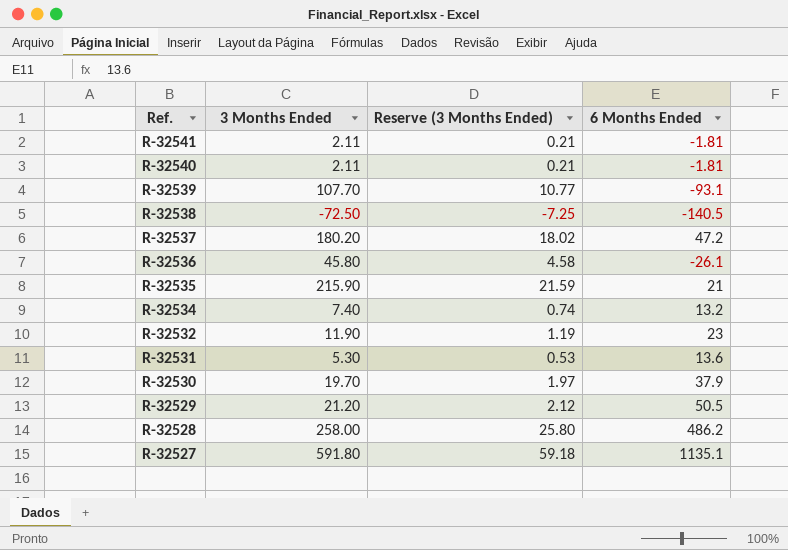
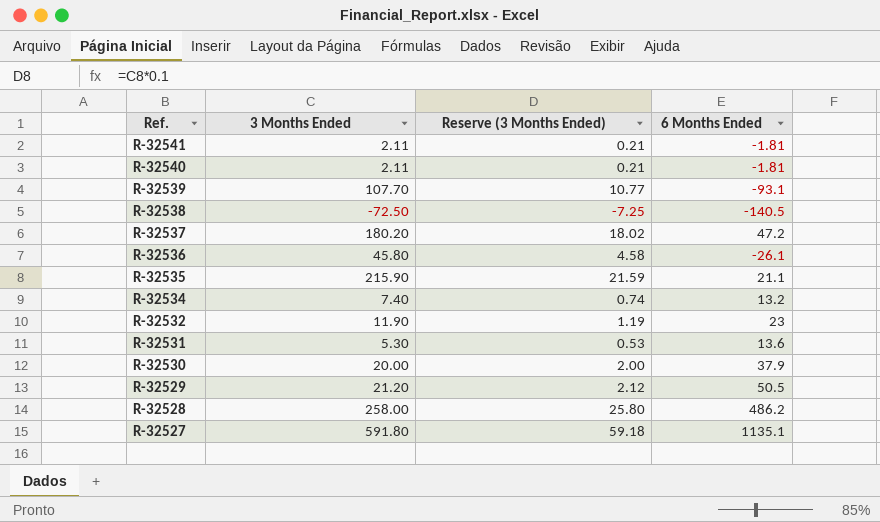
R-32535 | 6 Months Ended: 21 -> 21.1
R-32530 | 3 Months Ended: 19.70 -> 20.00
R-32530 | Reserve (3 Months Ended): 1.97 -> 2.00

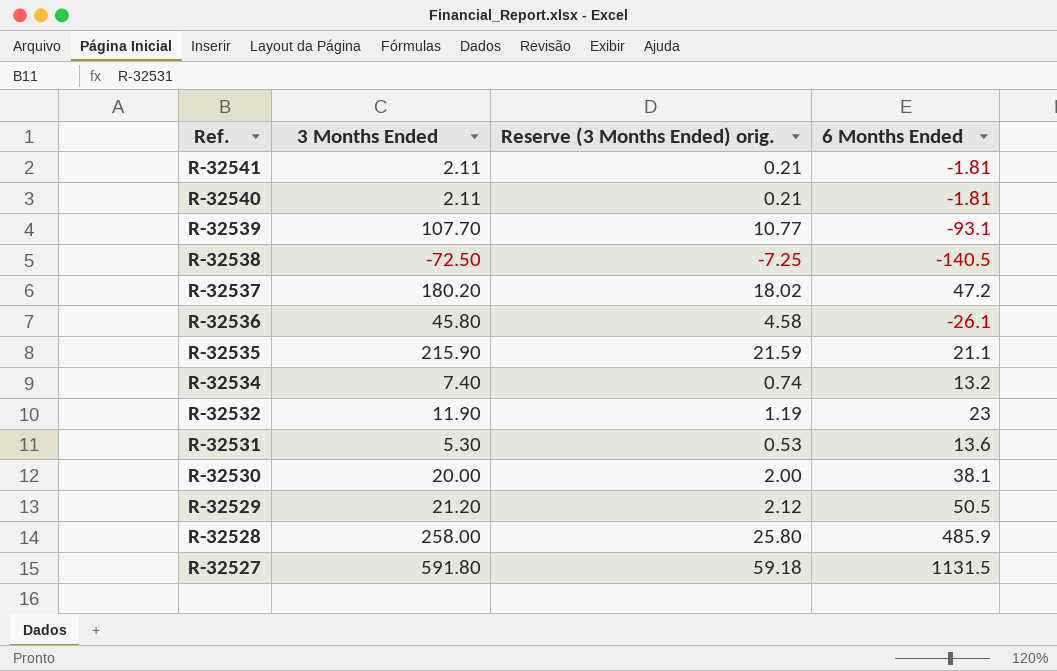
column name: Reserve (3 Months Ended) -> Reserve (3 Months Ended) orig.
R-32530 | 6 Months Ended: 37.9 -> 38.1
R-32528 | 6 Months Ended: 486.2 -> 485.9
R-32527 | 6 Months Ended: 1135.1 -> 1131.5

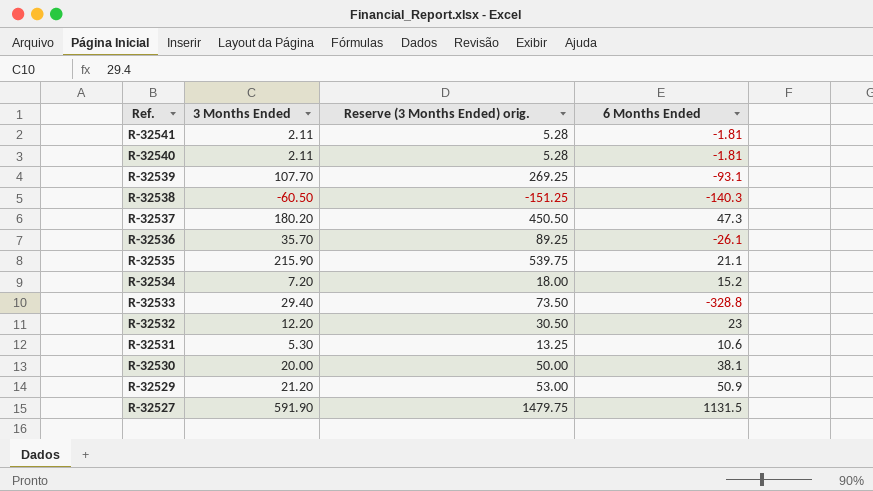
column Reserve (3 Months Ended) orig. | formula: [3 Months Ended] * 0.1 -> [3 Months Ended] * 2.5
row R-32528: 258.00 | 25.80 | 485.9 -> none
R-32538 | 3 Months Ended: -72.50 -> -60.50
R-32538 | 6 Months Ended: -140.5 -> -140.3
R-32537 | 6 Months Ended: 47.2 -> 47.3
R-32536 | 3 Months Ended: 45.80 -> 35.70
R-32534 | 3 Months Ended: 7.40 -> 7.20
R-32534 | 6 Months Ended: 13.2 -> 15.2
row R-32533: none -> 29.40 | 73.50 | -328.8
R-32532 | 3 Months Ended: 11.90 -> 12.20
R-32531 | 6 Months Ended: 13.6 -> 10.6
R-32529 | 6 Months Ended: 50.5 -> 50.9
R-32527 | 3 Months Ended: 591.80 -> 591.90

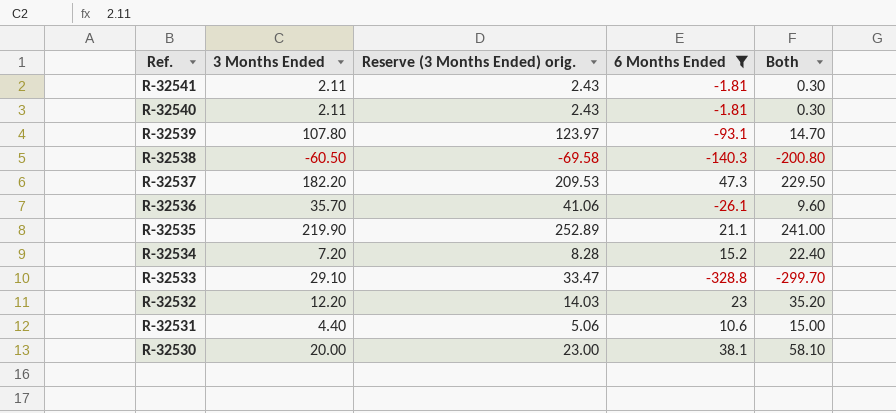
filter: none -> 6 Months Ended <= 47.3
column Reserve (3 Months Ended) orig. | formula: [3 Months Ended] * 2.5 -> [3 Months Ended] * 1.15
column Both | formula: none -> [3 Months Ended] + [6 Months Ended]
R-32539 | 3 Months Ended: 107.70 -> 107.80
R-32537 | 3 Months Ended: 180.20 -> 182.20
R-32535 | 3 Months Ended: 215.90 -> 219.90
R-32533 | 3 Months Ended: 29.40 -> 29.10
R-32531 | 3 Months Ended: 5.30 -> 4.40

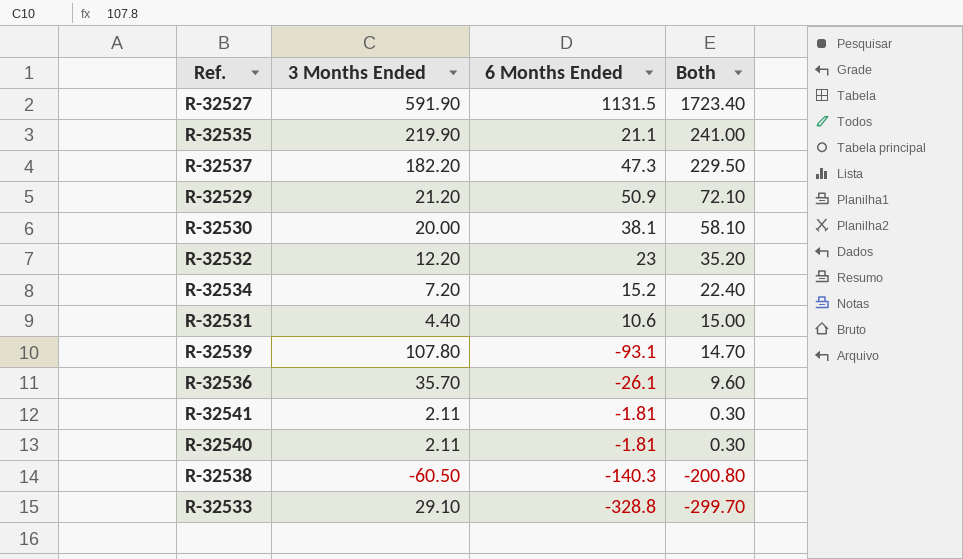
filter: 6 Months Ended <= 47.3 -> none
row order: Ref. descending -> Both descending
column Reserve (3 Months Ended) orig. | formula: [3 Months Ended] * 1.15 -> none

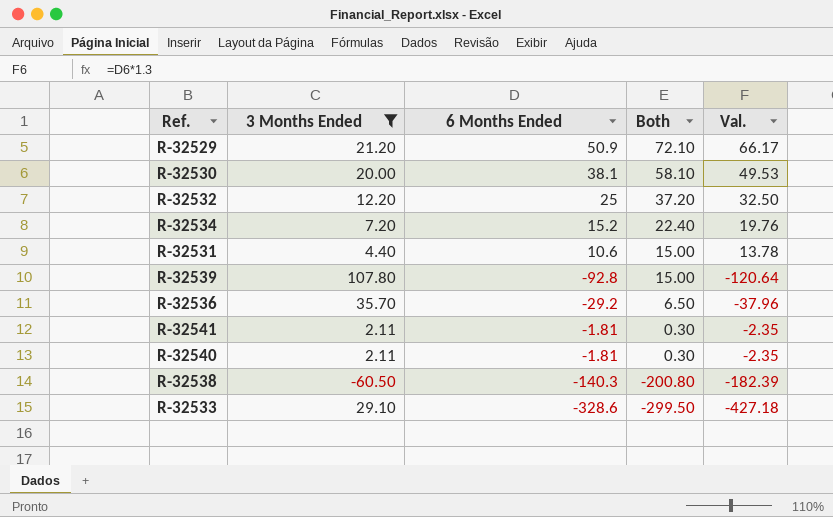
filter: none -> 3 Months Ended <= 107.80
column Val. | formula: none -> [6 Months Ended] * 1.3
R-32532 | 6 Months Ended: 23 -> 25
R-32532 | Both: 35.20 -> 37.20
R-32539 | 6 Months Ended: -93.1 -> -92.8
R-32539 | Both: 14.70 -> 15.00
R-32536 | 6 Months Ended: -26.1 -> -29.2
R-32536 | Both: 9.60 -> 6.50
R-32533 | 6 Months Ended: -328.8 -> -328.6
R-32533 | Both: -299.70 -> -299.50

